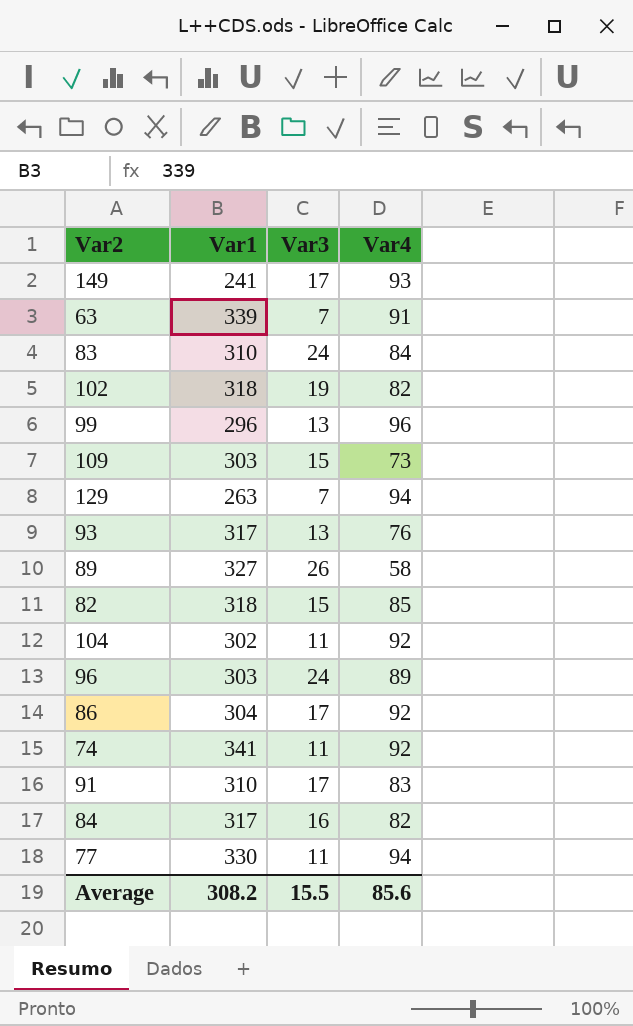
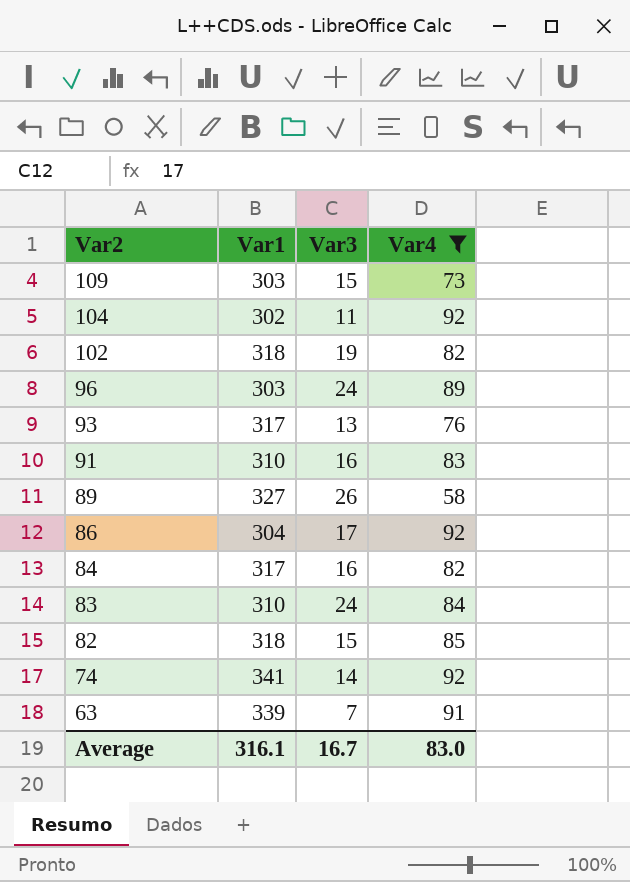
filter: none -> Var4 <= 92
row order: none -> Var2 descending
91 | Var3: 17 -> 16
74 | Var3: 11 -> 14
Average | Var1: 308.2 -> 316.1
Average | Var3: 15.5 -> 16.7
Average | Var4: 85.6 -> 83.0

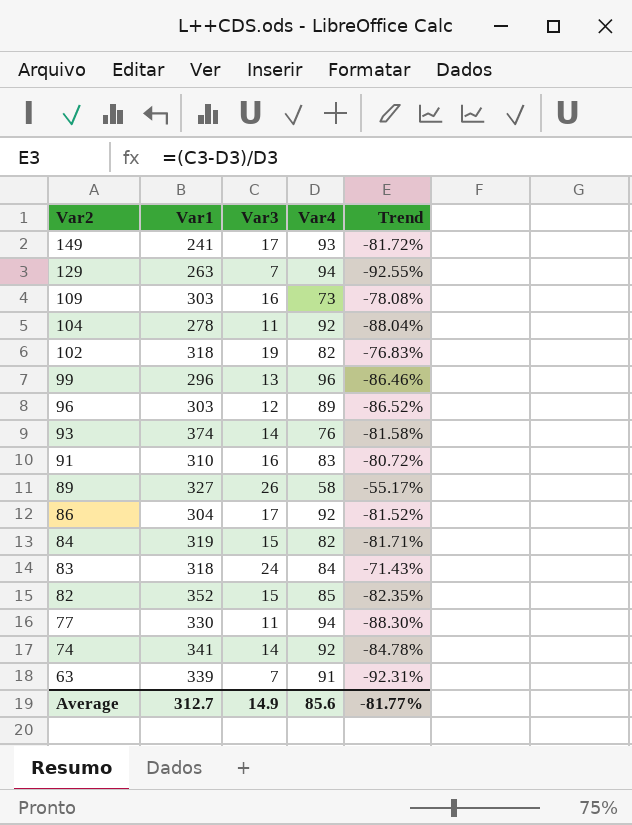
filter: Var4 <= 92 -> none
column Trend | formula: none -> ([Var3] - [Var4]) / [Var4]
109 | Var3: 15 -> 16
104 | Var1: 302 -> 278
96 | Var3: 24 -> 12
93 | Var1: 317 -> 374
93 | Var3: 13 -> 14
84 | Var1: 317 -> 319
84 | Var3: 16 -> 15
83 | Var1: 310 -> 318
82 | Var1: 318 -> 352
Average | Var1: 316.1 -> 312.7
Average | Var3: 16.7 -> 14.9
Average | Var4: 83.0 -> 85.6

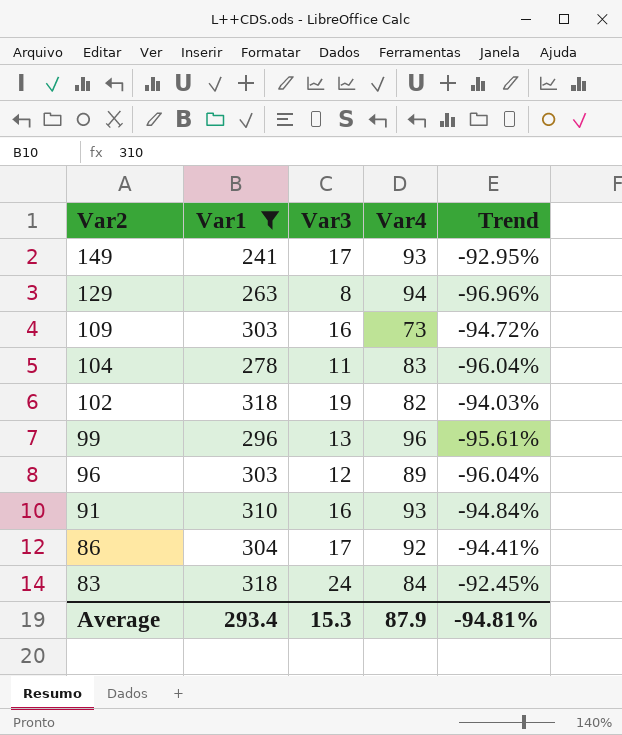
filter: none -> Var1 <= 318
column Trend | formula: ([Var3] - [Var4]) / [Var4] -> ([Var3] - [Var1]) / [Var1]
129 | Var3: 7 -> 8
104 | Var4: 92 -> 83
91 | Var4: 83 -> 93
Average | Var1: 312.7 -> 293.4
Average | Var3: 14.9 -> 15.3
Average | Var4: 85.6 -> 87.9
Average | Trend: -81.77% -> -94.81%

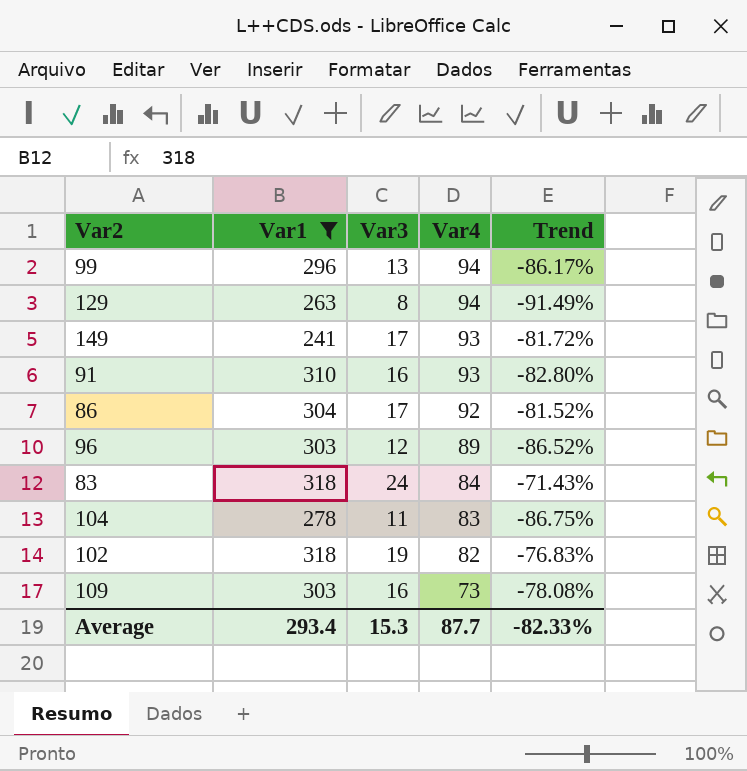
row order: Var2 descending -> Var4 descending
column Trend | formula: ([Var3] - [Var1]) / [Var1] -> ([Var3] - [Var4]) / [Var4]
99 | Var4: 96 -> 94
Average | Var4: 87.9 -> 87.7
Average | Trend: -94.81% -> -82.33%

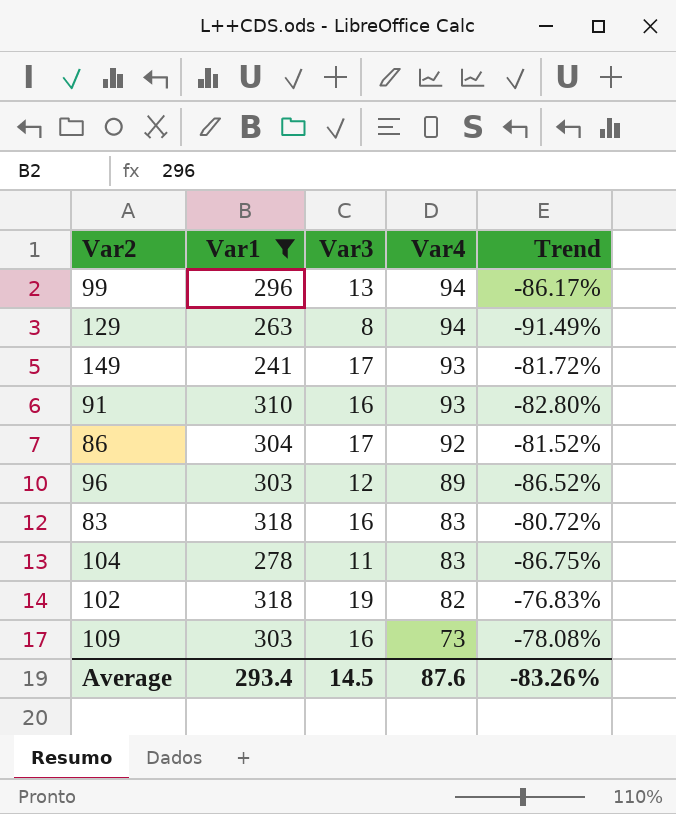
83 | Var3: 24 -> 16
83 | Var4: 84 -> 83
83 | Trend: -71.43% -> -80.72%
Average | Var3: 15.3 -> 14.5
Average | Var4: 87.7 -> 87.6
Average | Trend: -82.33% -> -83.26%

